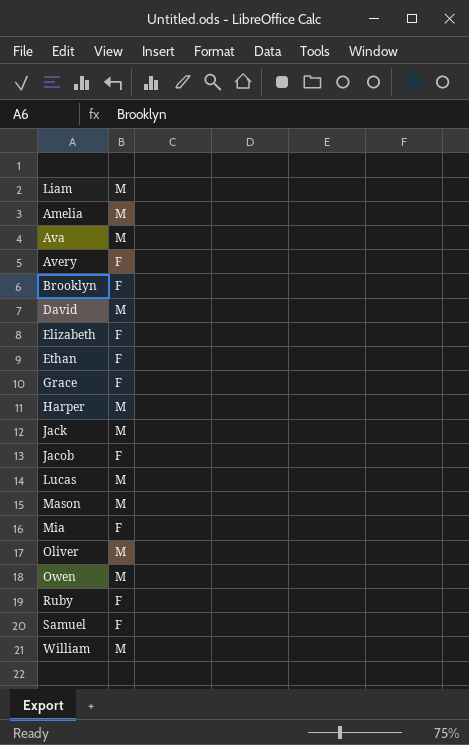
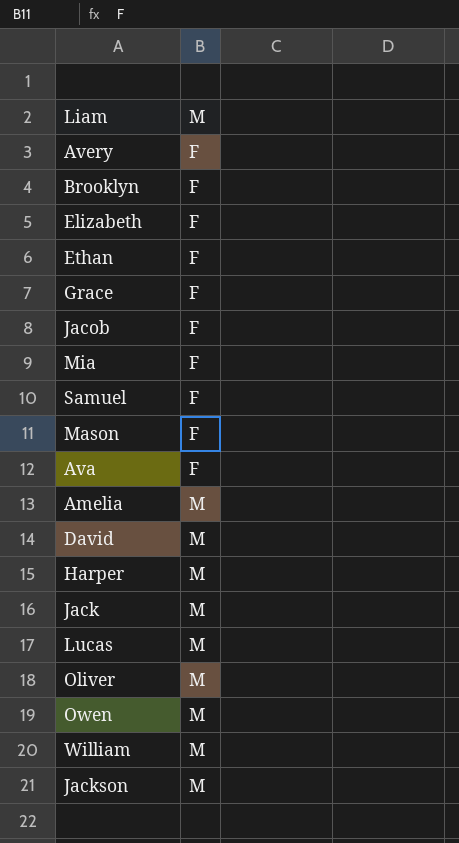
row order: Liam ascending -> M ascending
row Ruby: F -> none
Mason | M: M -> F
Ava | M: M -> F
row Jackson: none -> M

